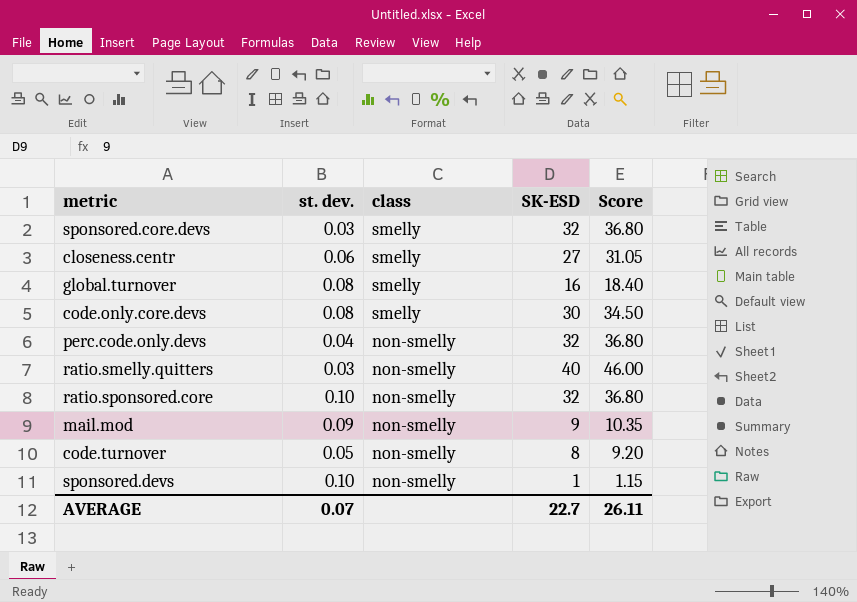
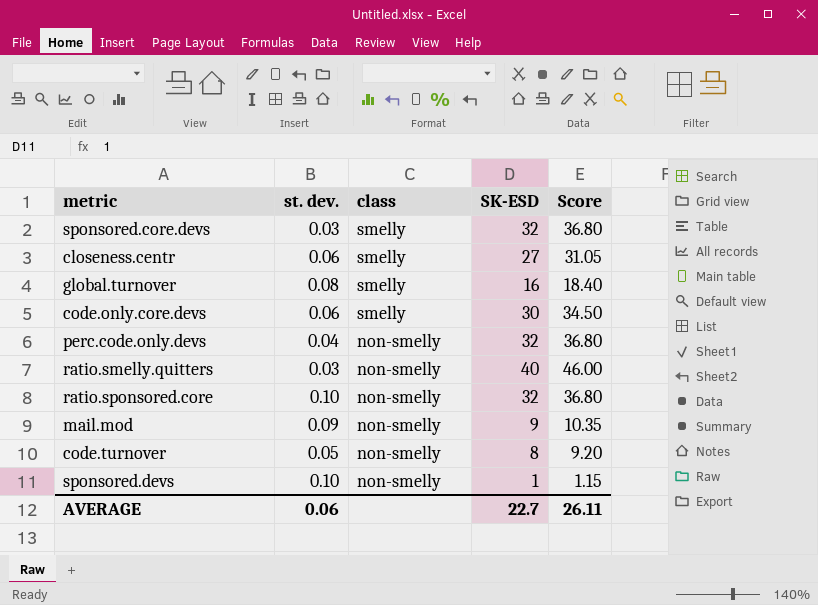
code.only.core.devs | st. dev.: 0.08 -> 0.06
AVERAGE | st. dev.: 0.07 -> 0.06

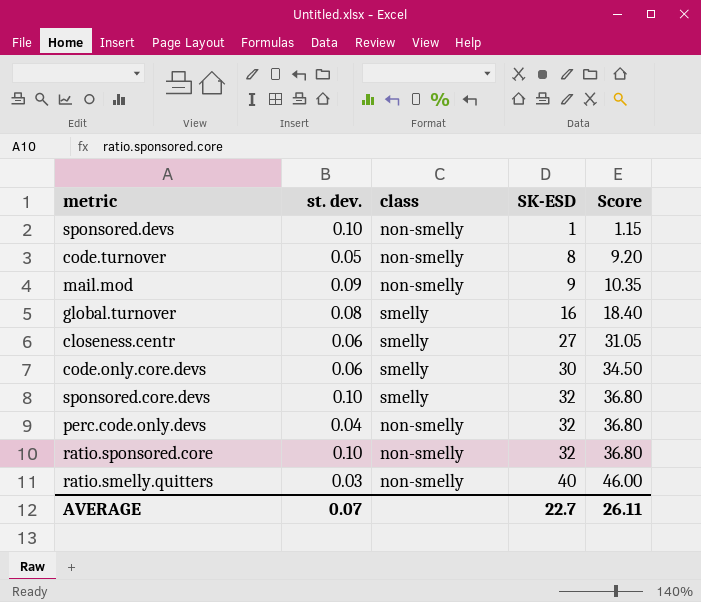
row order: class descending -> SK-ESD ascending
sponsored.core.devs | st. dev.: 0.03 -> 0.10
AVERAGE | st. dev.: 0.06 -> 0.07

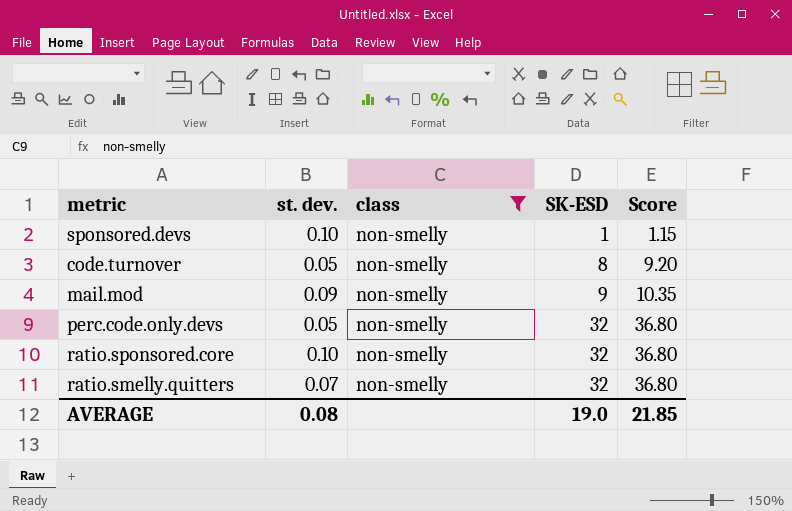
filter: none -> class = non-smelly
perc.code.only.devs | st. dev.: 0.04 -> 0.05
ratio.smelly.quitters | st. dev.: 0.03 -> 0.07
ratio.smelly.quitters | SK-ESD: 40 -> 32
ratio.smelly.quitters | Score: 46.00 -> 36.80
AVERAGE | st. dev.: 0.07 -> 0.08
AVERAGE | SK-ESD: 22.7 -> 19.0
AVERAGE | Score: 26.11 -> 21.85

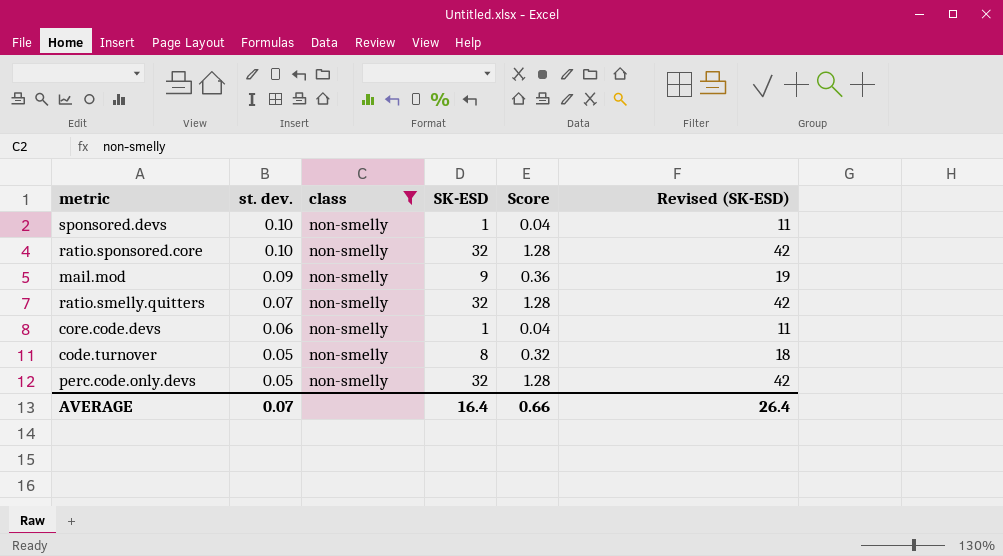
row order: SK-ESD ascending -> st. dev. descending
column Score | formula: [SK-ESD] * 1.15 -> [SK-ESD] * 0.04
column Revised (SK-ESD) | formula: none -> [SK-ESD] + 10
row core.code.devs: none -> 0.06 | non-smelly | 1 | 0.04 | 11
AVERAGE | st. dev.: 0.08 -> 0.07
AVERAGE | SK-ESD: 19.0 -> 16.4
AVERAGE | Score: 21.85 -> 0.66

